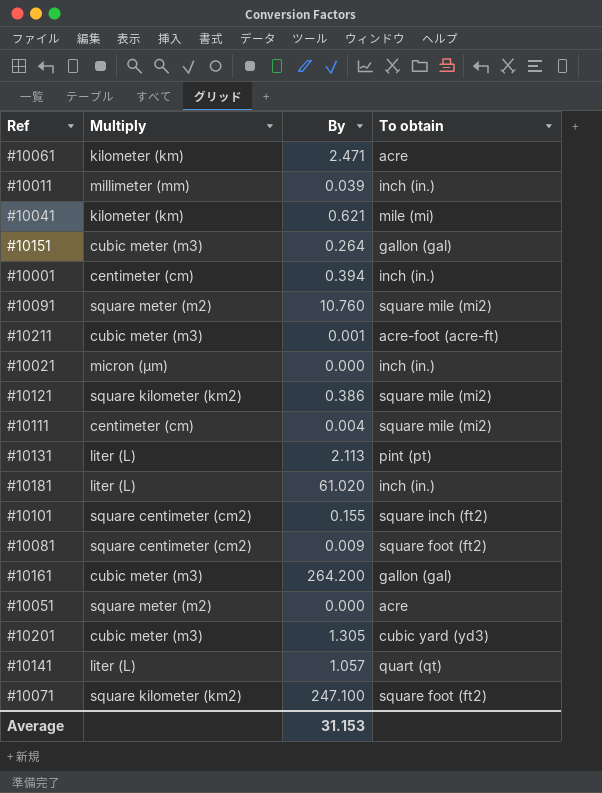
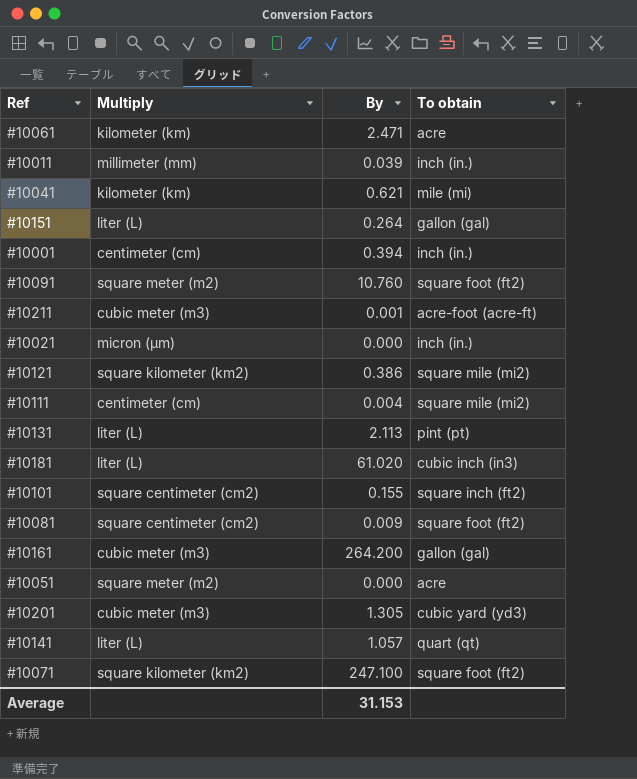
#10151 | Multiply: cubic meter (m3) -> liter (L)
#10091 | To obtain: square mile (mi2) -> square foot (ft2)
#10181 | To obtain: inch (in.) -> cubic inch (in3)

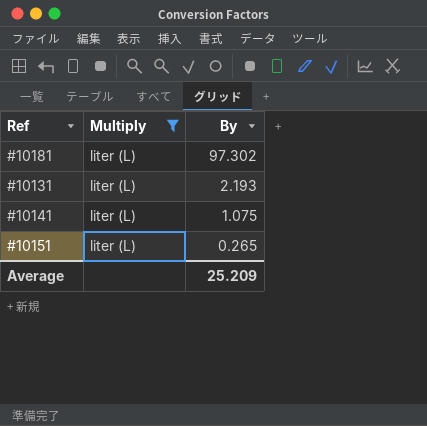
filter: none -> Multiply = liter (L)
row order: none -> By descending
column To obtain | position: 4 -> none
#10181 | By: 61.020 -> 97.302
#10131 | By: 2.113 -> 2.193
#10141 | By: 1.057 -> 1.075
#10151 | By: 0.264 -> 0.265
Average | By: 31.153 -> 25.209

